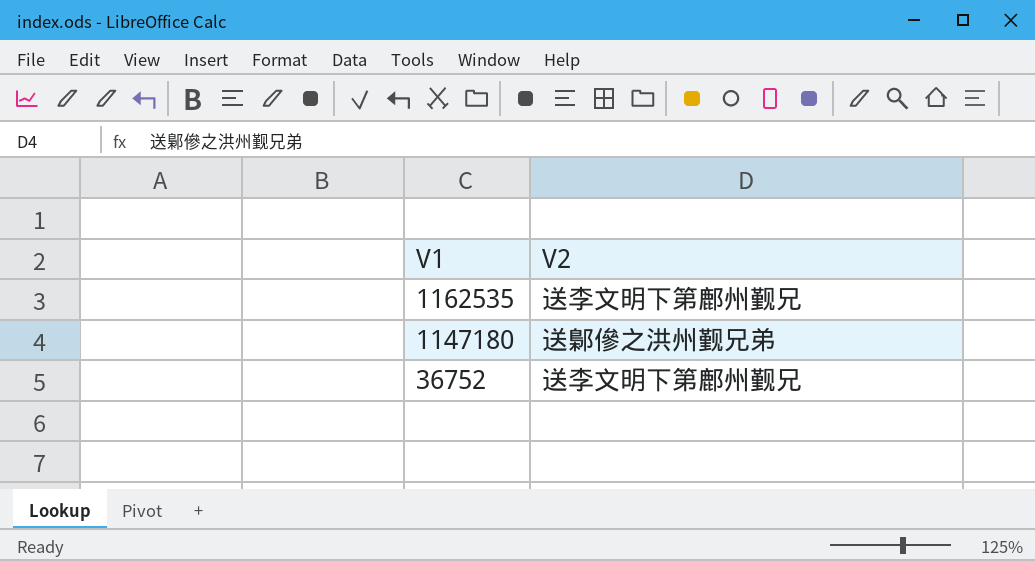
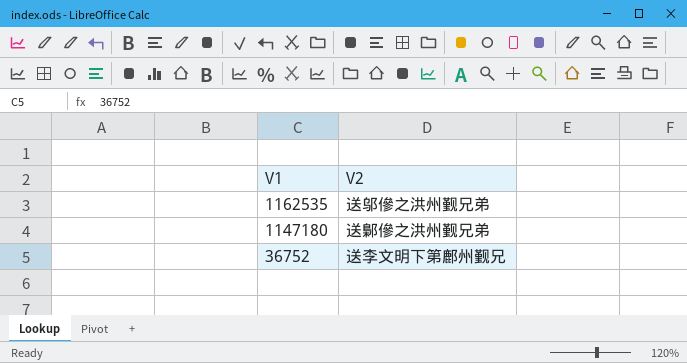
1162535 | V2: 送李文明下第鄜州觐兄 -> 送邬傪之洪州觐兄弟

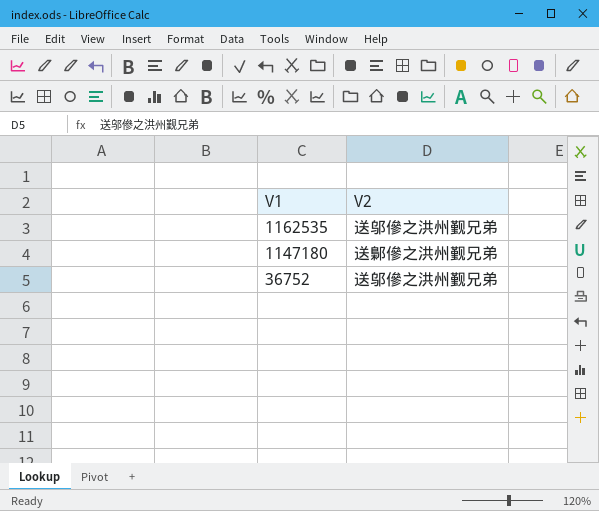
36752 | V2: 送李文明下第鄜州觐兄 -> 送邬傪之洪州觐兄弟

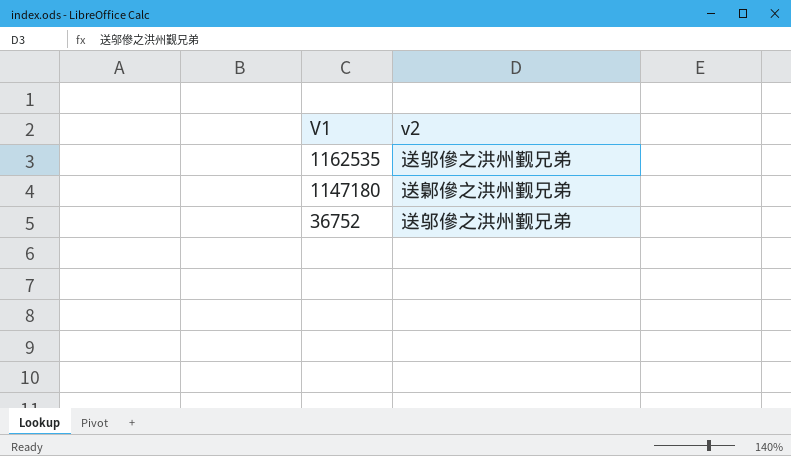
column name: V2 -> v2

